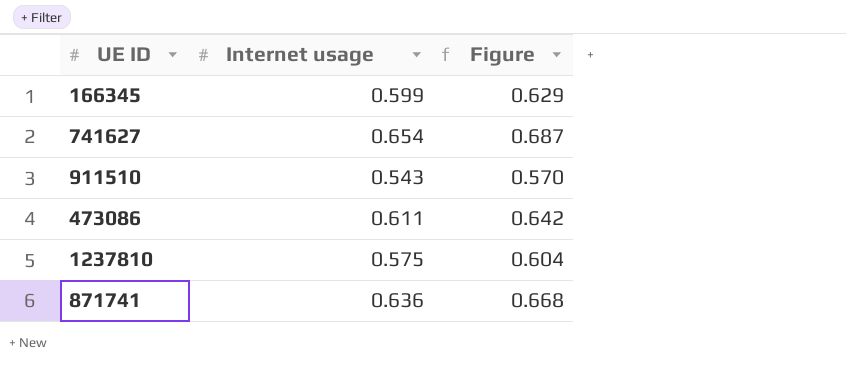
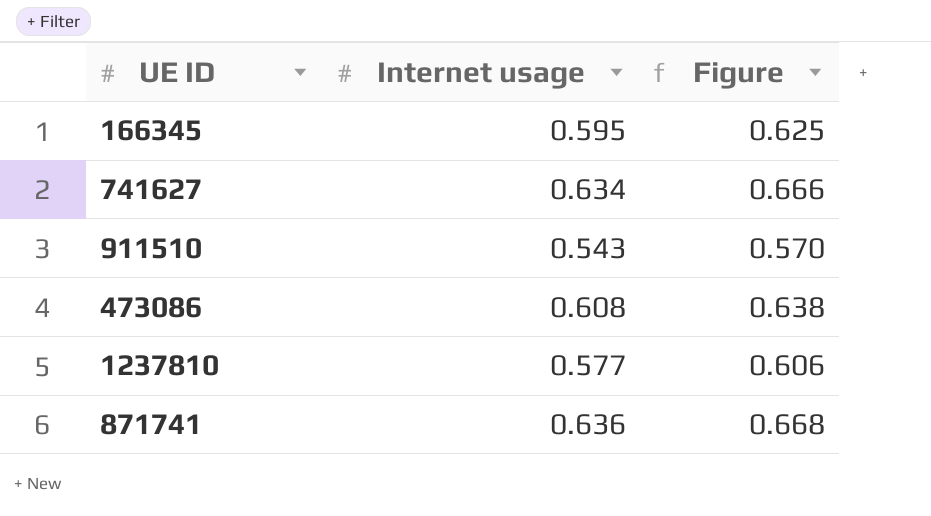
166345 | Internet usage: 0.599 -> 0.595
166345 | Figure: 0.629 -> 0.625
741627 | Internet usage: 0.654 -> 0.634
741627 | Figure: 0.687 -> 0.666
473086 | Internet usage: 0.611 -> 0.608
473086 | Figure: 0.642 -> 0.638
1237810 | Internet usage: 0.575 -> 0.577
1237810 | Figure: 0.604 -> 0.606

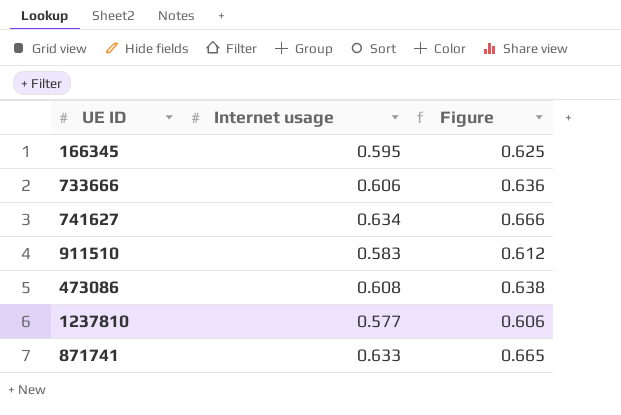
row 733666: none -> 0.606 | 0.636
911510 | Internet usage: 0.543 -> 0.583
911510 | Figure: 0.570 -> 0.612
871741 | Internet usage: 0.636 -> 0.633
871741 | Figure: 0.668 -> 0.665

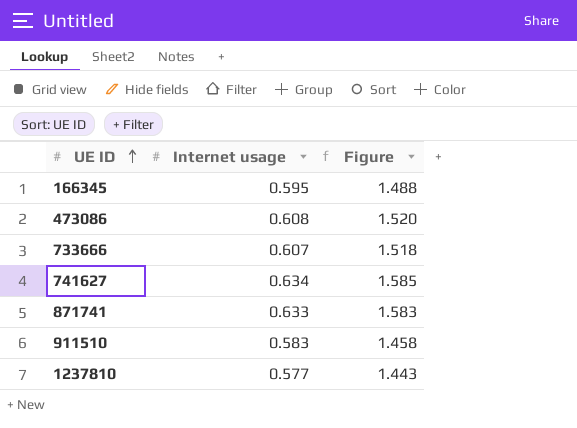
row order: none -> UE ID ascending
column Figure | formula: [Internet usage] * 1.05 -> [Internet usage] * 2.5
733666 | Internet usage: 0.606 -> 0.607

